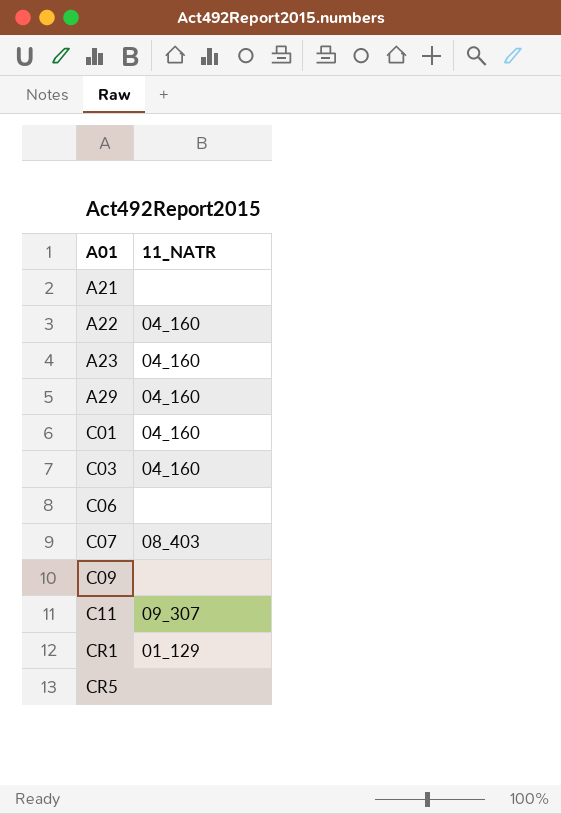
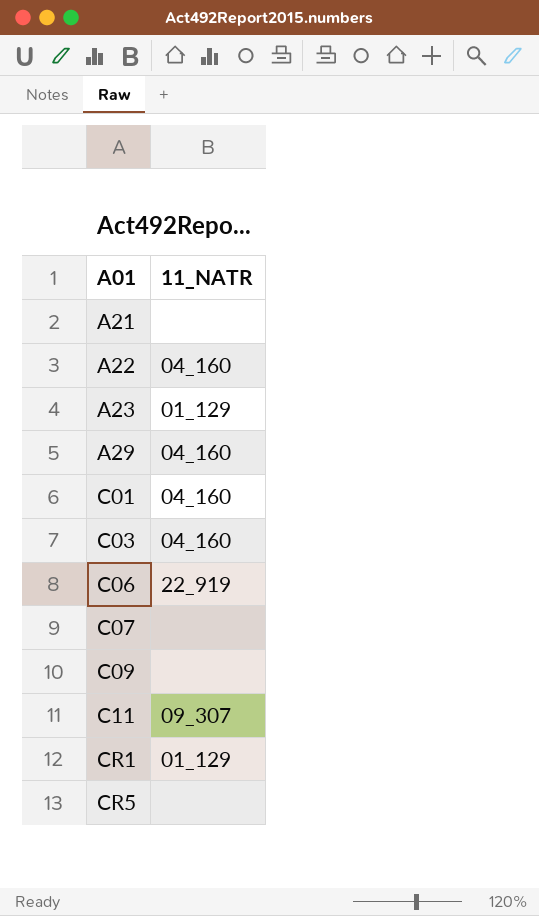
A23 | 11_NATR: 04_160 -> 01_129
C06 | 11_NATR: none -> 22_919
C07 | 11_NATR: 08_403 -> none

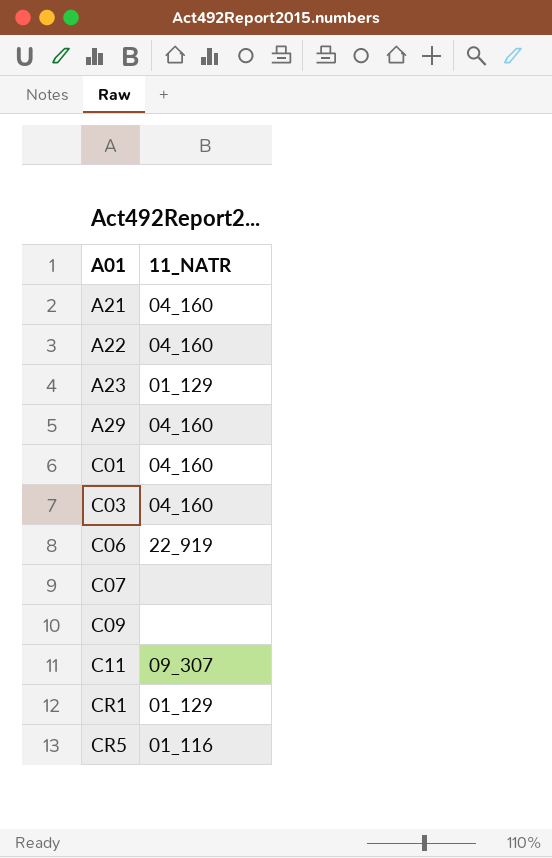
A21 | 11_NATR: none -> 04_160
CR5 | 11_NATR: none -> 01_116

